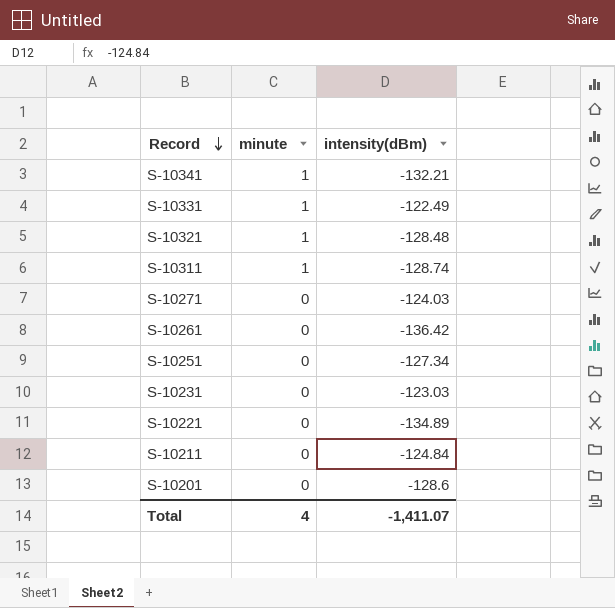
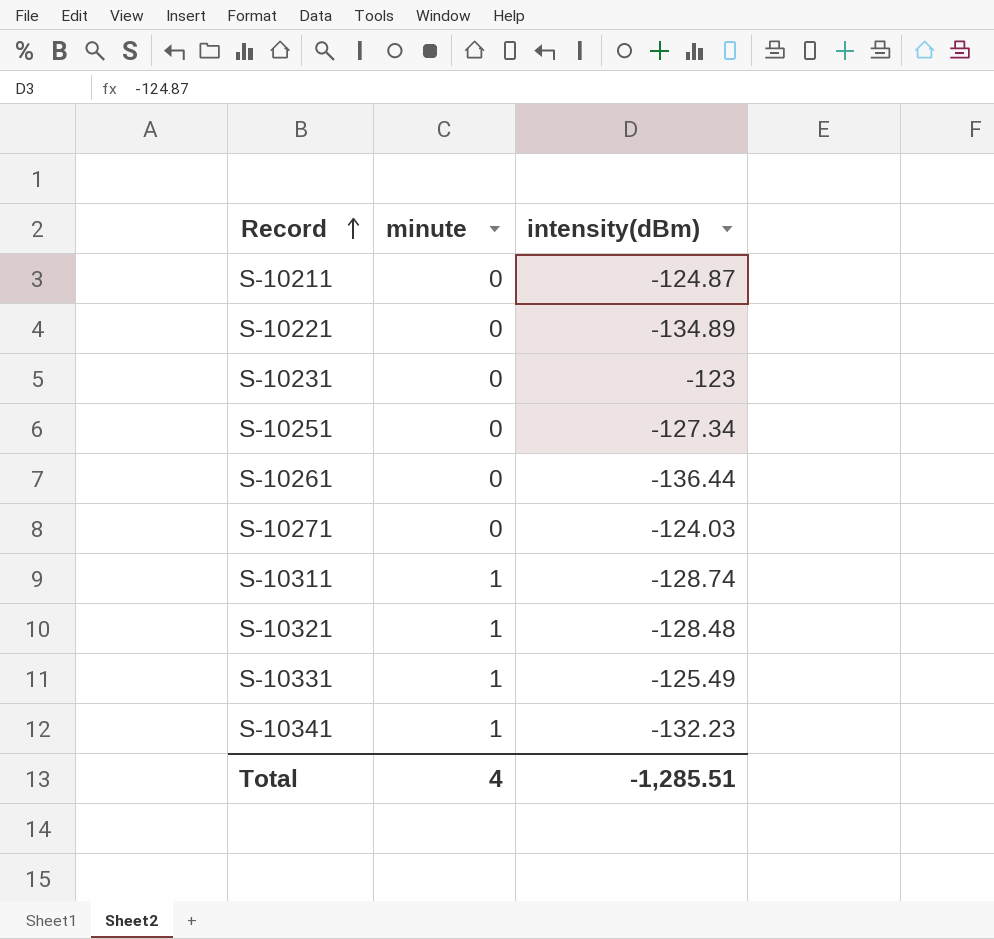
row order: Record descending -> Record ascending
row S-10201: 0 | -128.6 -> none
S-10211 | intensity(dBm): -124.84 -> -124.87
S-10231 | intensity(dBm): -123.03 -> -123
S-10261 | intensity(dBm): -136.42 -> -136.44
S-10331 | intensity(dBm): -122.49 -> -125.49
S-10341 | intensity(dBm): -132.21 -> -132.23
Total | intensity(dBm): -1,411.07 -> -1,285.51

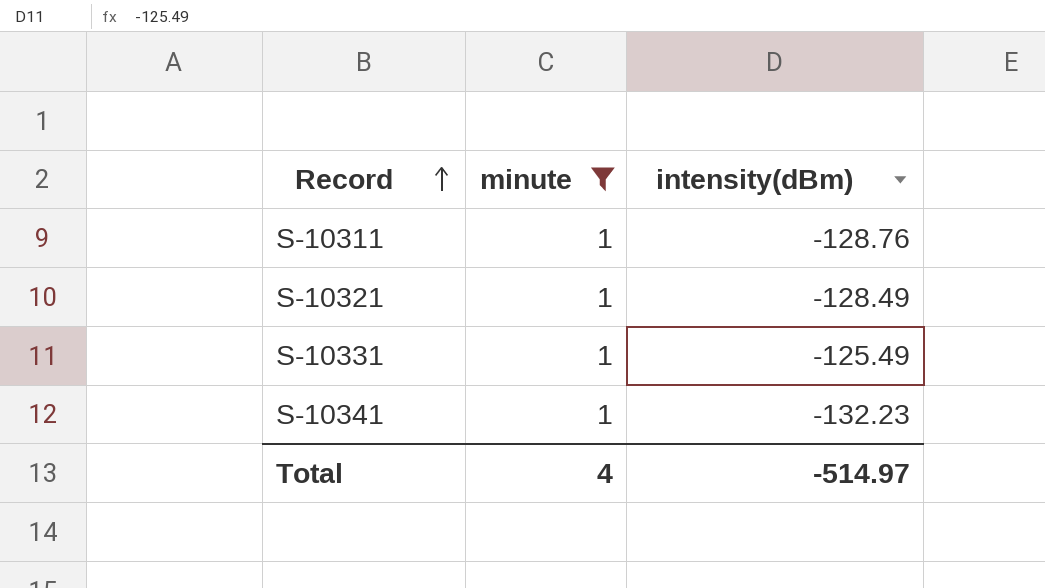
filter: none -> minute = 1
S-10311 | intensity(dBm): -128.74 -> -128.76
S-10321 | intensity(dBm): -128.48 -> -128.49
Total | intensity(dBm): -1,285.51 -> -514.97

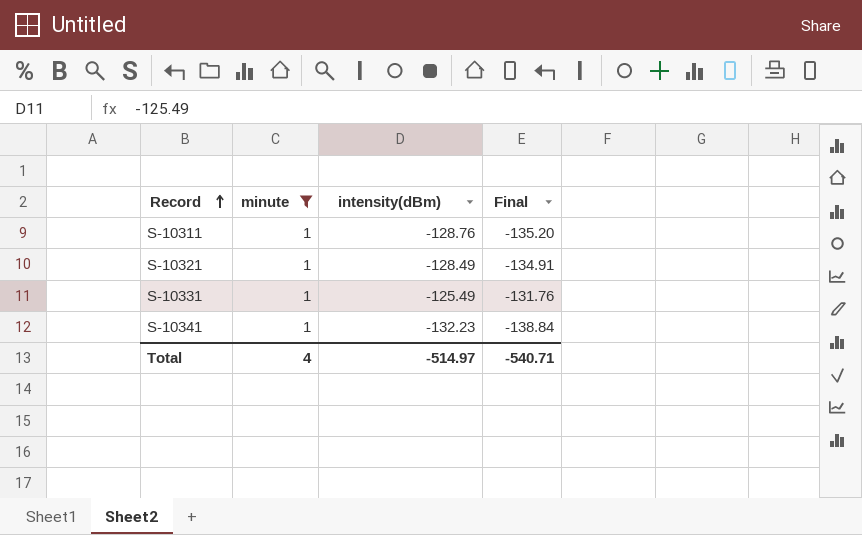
column Final | formula: none -> [intensity(dBm)] * 1.05

